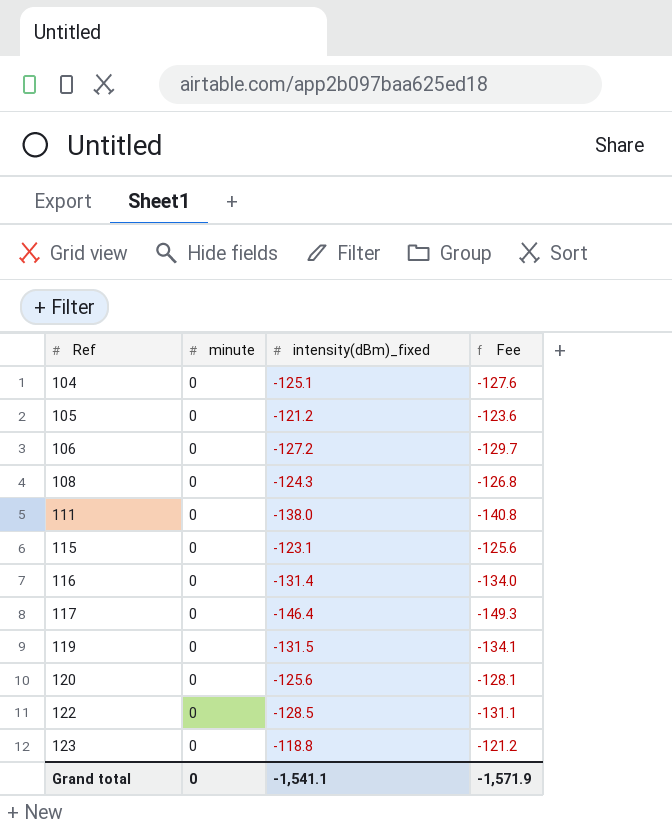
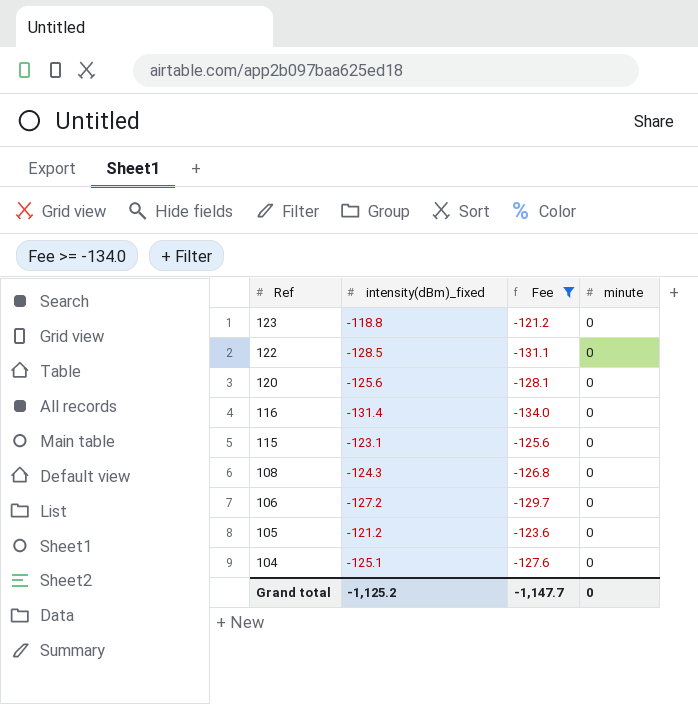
filter: none -> Fee >= -134.0
row order: Ref ascending -> Ref descending
column minute | position: 2 -> 4
Grand total | intensity(dBm)_fixed: -1,541.1 -> -1,125.2
Grand total | Fee: -1,571.9 -> -1,147.7

